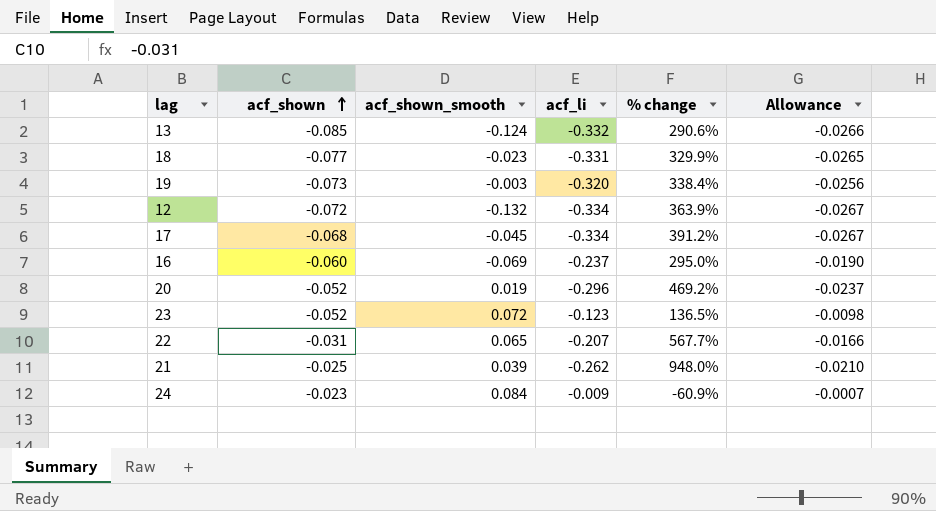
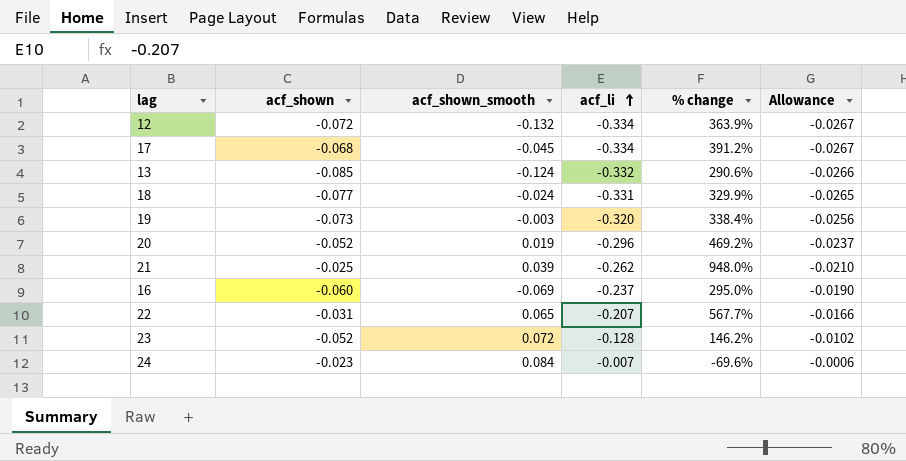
row order: acf_shown ascending -> acf_li ascending
18 | acf_shown_smooth: -0.023 -> -0.024
23 | acf_li: -0.123 -> -0.128
23 | % change: 136.5% -> 146.2%
23 | Allowance: -0.0098 -> -0.0102
24 | acf_li: -0.009 -> -0.007
24 | % change: -60.9% -> -69.6%
24 | Allowance: -0.0007 -> -0.0006

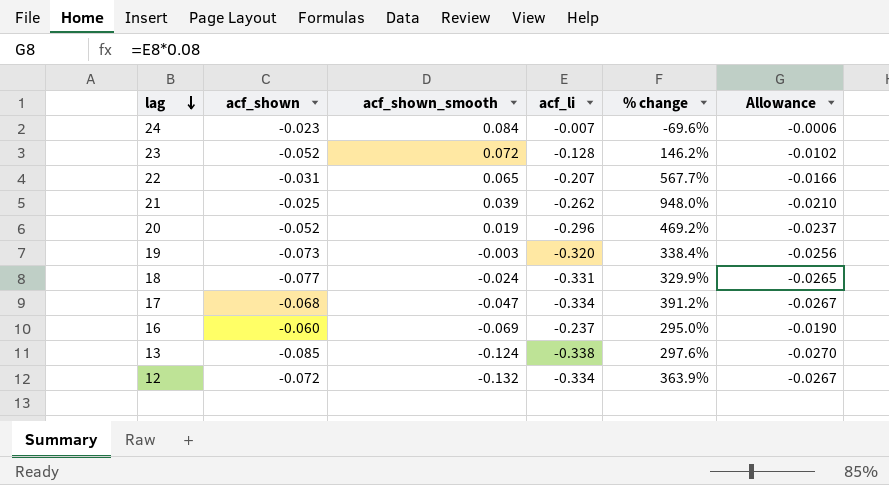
row order: acf_li ascending -> lag descending
17 | acf_shown_smooth: -0.045 -> -0.047
13 | acf_li: -0.332 -> -0.338
13 | % change: 290.6% -> 297.6%
13 | Allowance: -0.0266 -> -0.0270

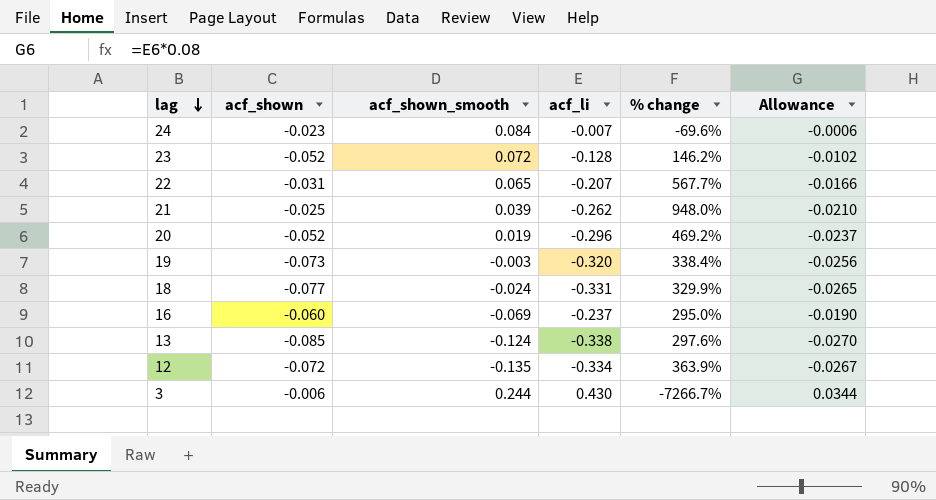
row 17: -0.068 | -0.047 | -0.334 | 391.2% | -0.0267 -> none
12 | acf_shown_smooth: -0.132 -> -0.135
row 3: none -> -0.006 | 0.244 | 0.430 | -7266.7% | 0.0344

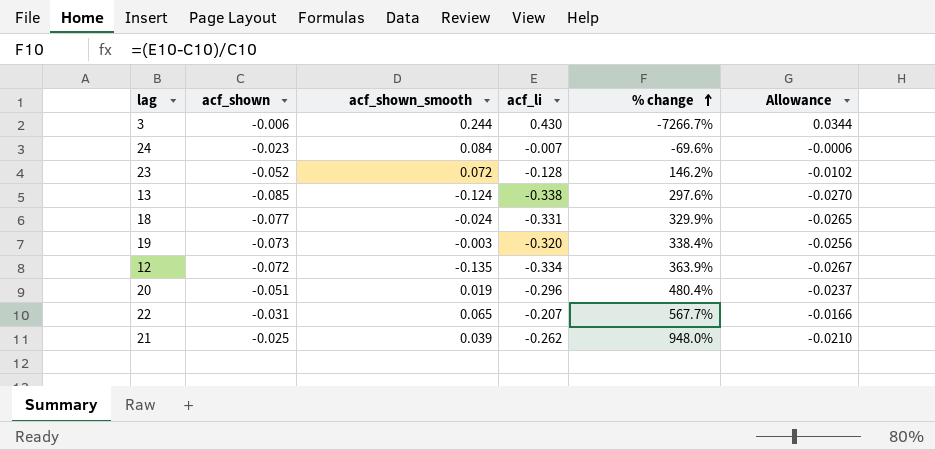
row order: lag descending -> % change ascending
row 16: -0.060 | -0.069 | -0.237 | 295.0% | -0.0190 -> none
20 | acf_shown: -0.052 -> -0.051
20 | % change: 469.2% -> 480.4%

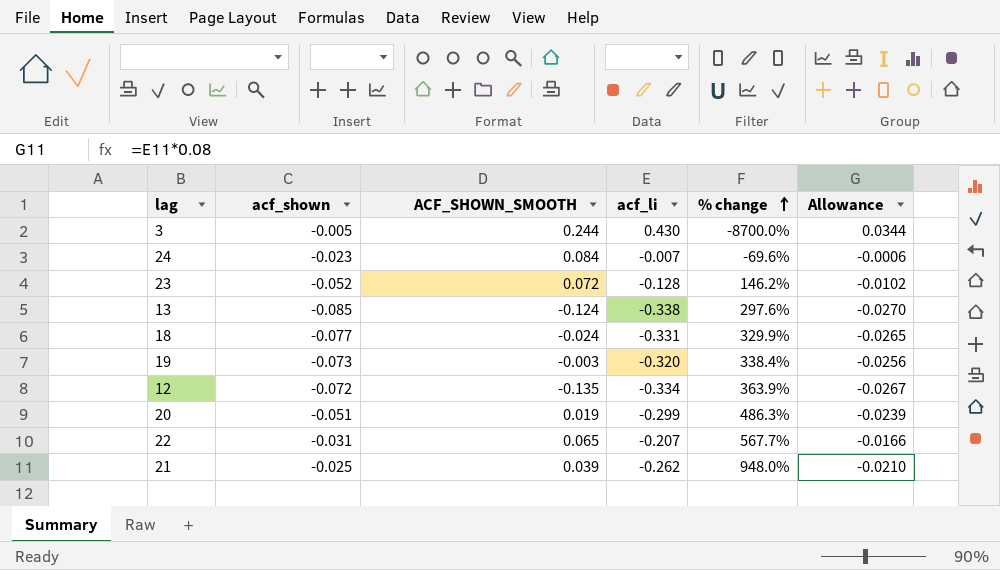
column name: acf_shown_smooth -> ACF_SHOWN_SMOOTH
3 | acf_shown: -0.006 -> -0.005
3 | % change: -7266.7% -> -8700.0%
20 | acf_li: -0.296 -> -0.299
20 | % change: 480.4% -> 486.3%
20 | Allowance: -0.0237 -> -0.0239

